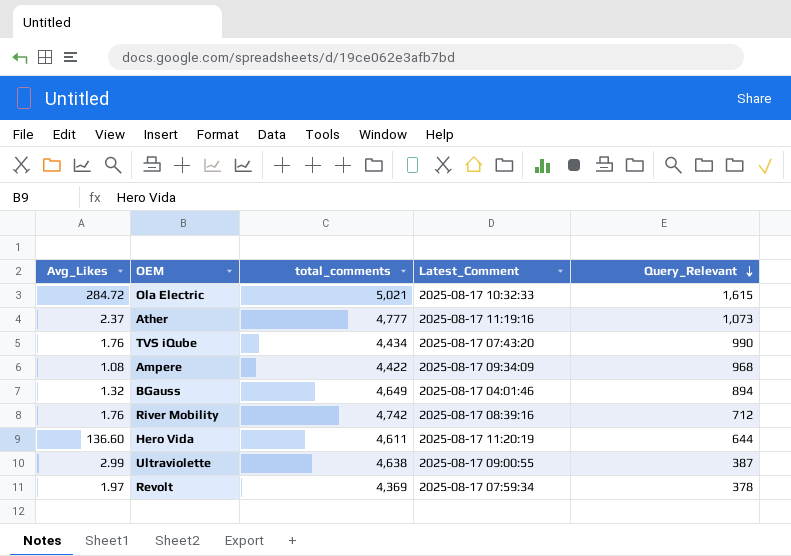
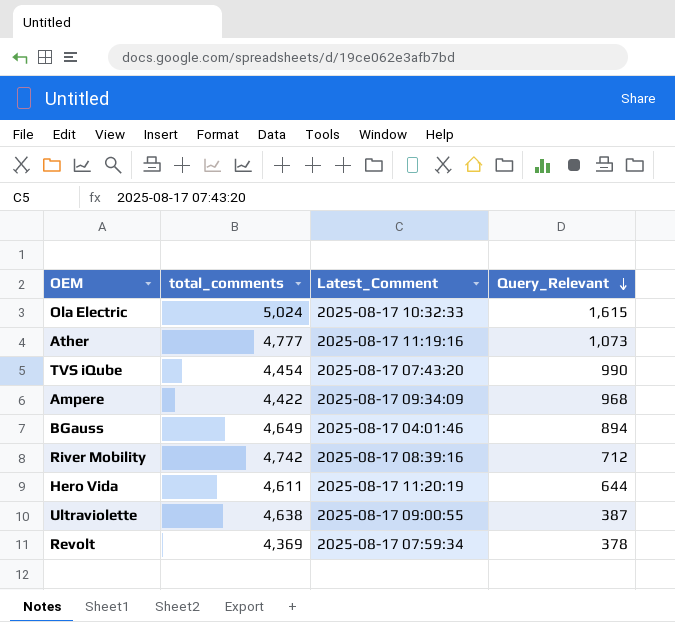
column Avg_Likes | position: 1 -> none
Ola Electric | total_comments: 5,021 -> 5,024
TVS iQube | total_comments: 4,434 -> 4,454

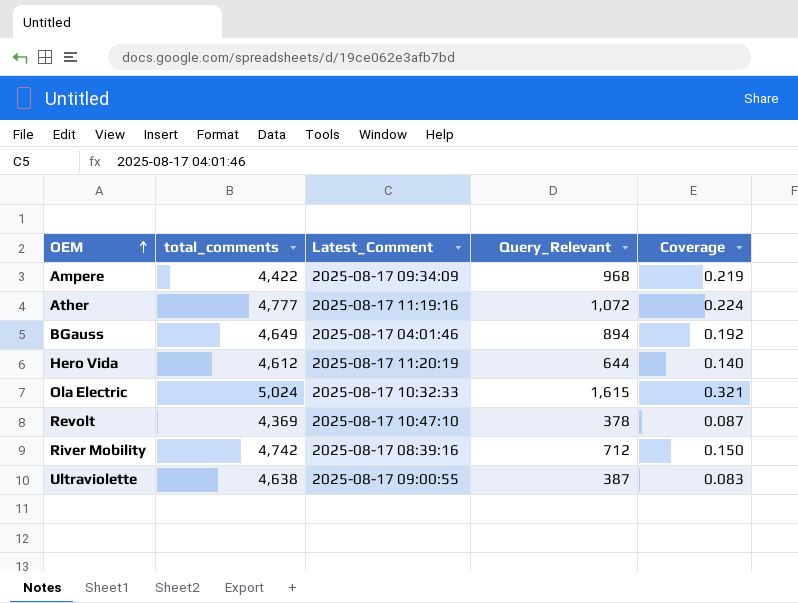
row order: Query_Relevant descending -> OEM ascending
column Coverage | formula: none -> [Query_Relevant] / [total_comments]
row TVS iQube: 4,454 | 2025-08-17 07:43:20 | 990 -> none
Ather | Query_Relevant: 1,073 -> 1,072
Hero Vida | total_comments: 4,611 -> 4,612
Revolt | Latest_Comment: 2025-08-17 07:59:34 -> 2025-08-17 10:47:10

